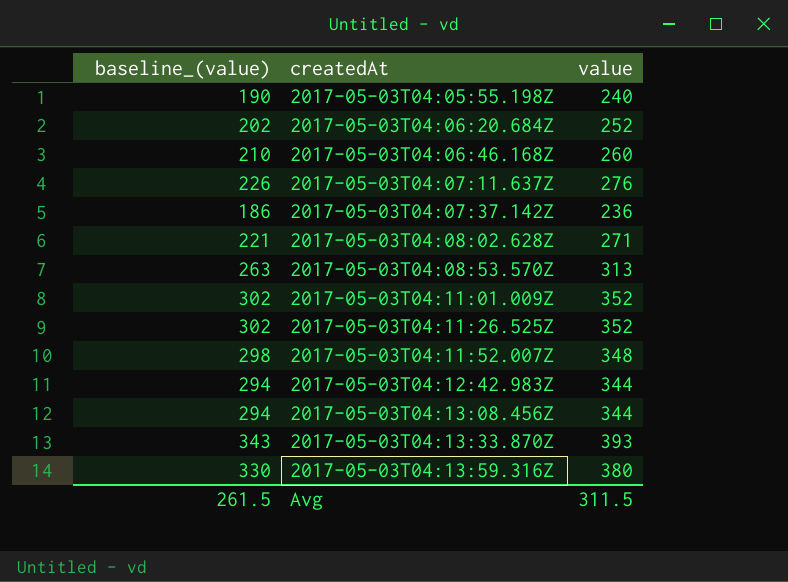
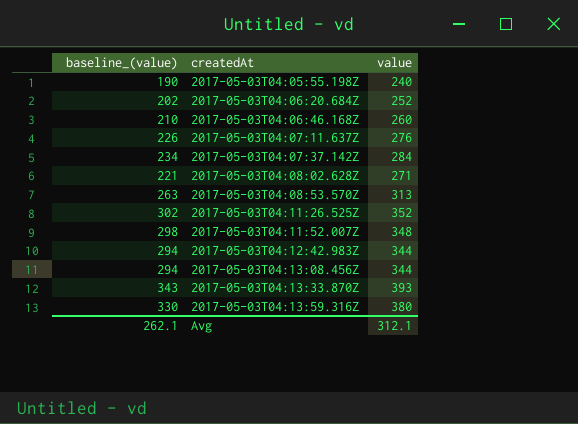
row 2017-05-03T04:11:01.009Z: 302 | 352 -> none
2017-05-03T04:07:37.142Z | baseline_(value): 186 -> 234
2017-05-03T04:07:37.142Z | value: 236 -> 284
Avg | baseline_(value): 261.5 -> 262.1
Avg | value: 311.5 -> 312.1

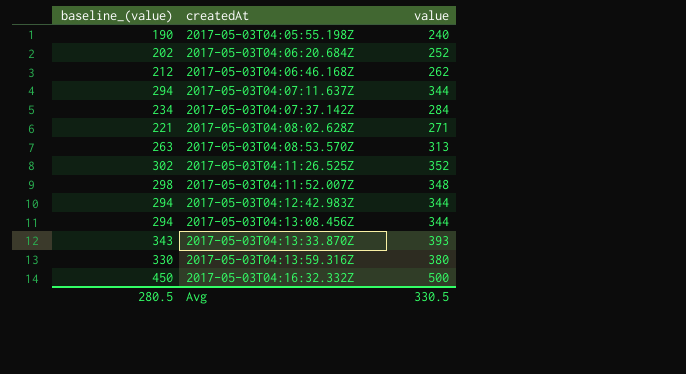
2017-05-03T04:06:46.168Z | baseline_(value): 210 -> 212
2017-05-03T04:06:46.168Z | value: 260 -> 262
2017-05-03T04:07:11.637Z | baseline_(value): 226 -> 294
2017-05-03T04:07:11.637Z | value: 276 -> 344
row 2017-05-03T04:16:32.332Z: none -> 450 | 500
Avg | baseline_(value): 262.1 -> 280.5
Avg | value: 312.1 -> 330.5

